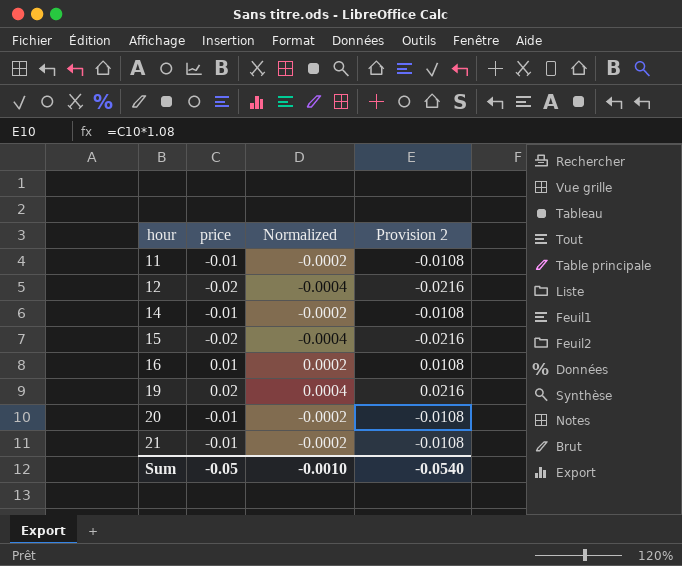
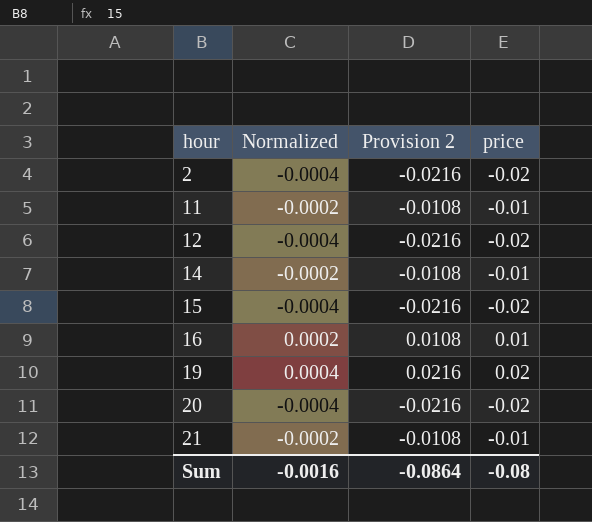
column price | position: 2 -> 4
row 2: none -> -0.0004 | -0.0216 | -0.02
20 | Normalized: -0.0002 -> -0.0004
20 | Provision 2: -0.0108 -> -0.0216
20 | price: -0.01 -> -0.02
Sum | Normalized: -0.0010 -> -0.0016
Sum | Provision 2: -0.0540 -> -0.0864
Sum | price: -0.05 -> -0.08

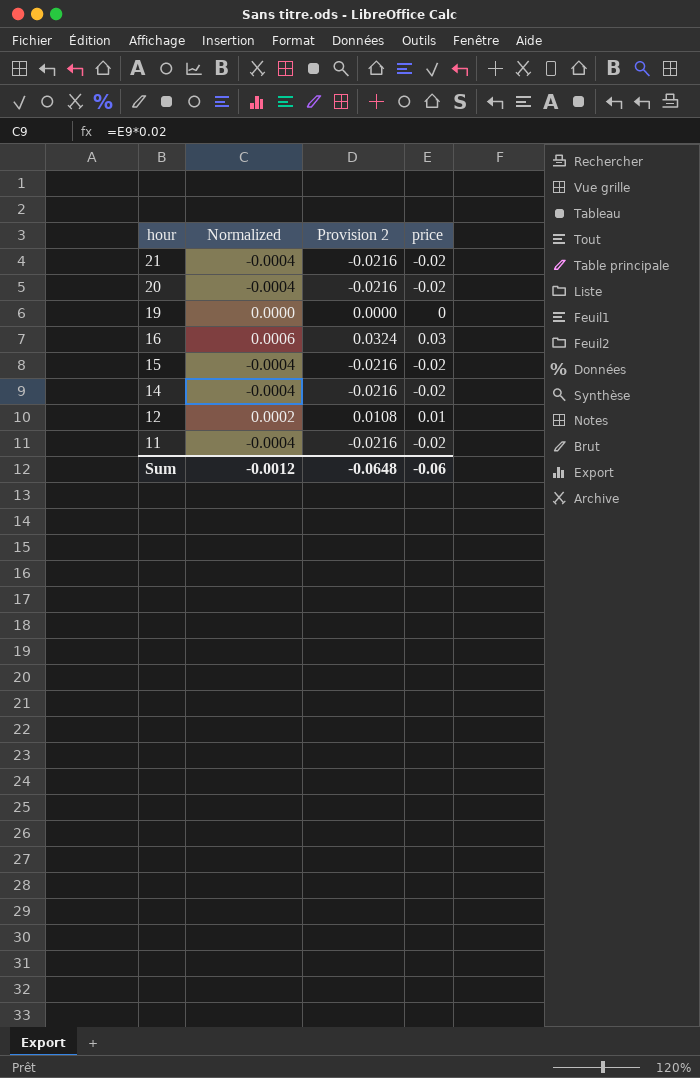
row order: hour ascending -> hour descending
row 2: -0.0004 | -0.0216 | -0.02 -> none
21 | Normalized: -0.0002 -> -0.0004
21 | Provision 2: -0.0108 -> -0.0216
21 | price: -0.01 -> -0.02
19 | Normalized: 0.0004 -> 0.0000
19 | Provision 2: 0.0216 -> 0.0000
19 | price: 0.02 -> 0
16 | Normalized: 0.0002 -> 0.0006
16 | Provision 2: 0.0108 -> 0.0324
16 | price: 0.01 -> 0.03
14 | Normalized: -0.0002 -> -0.0004
14 | Provision 2: -0.0108 -> -0.0216
14 | price: -0.01 -> -0.02
12 | Normalized: -0.0004 -> 0.0002
12 | Provision 2: -0.0216 -> 0.0108
12 | price: -0.02 -> 0.01
11 | Normalized: -0.0002 -> -0.0004
11 | Provision 2: -0.0108 -> -0.0216
11 | price: -0.01 -> -0.02
Sum | Normalized: -0.0016 -> -0.0012
Sum | Provision 2: -0.0864 -> -0.0648
Sum | price: -0.08 -> -0.06

